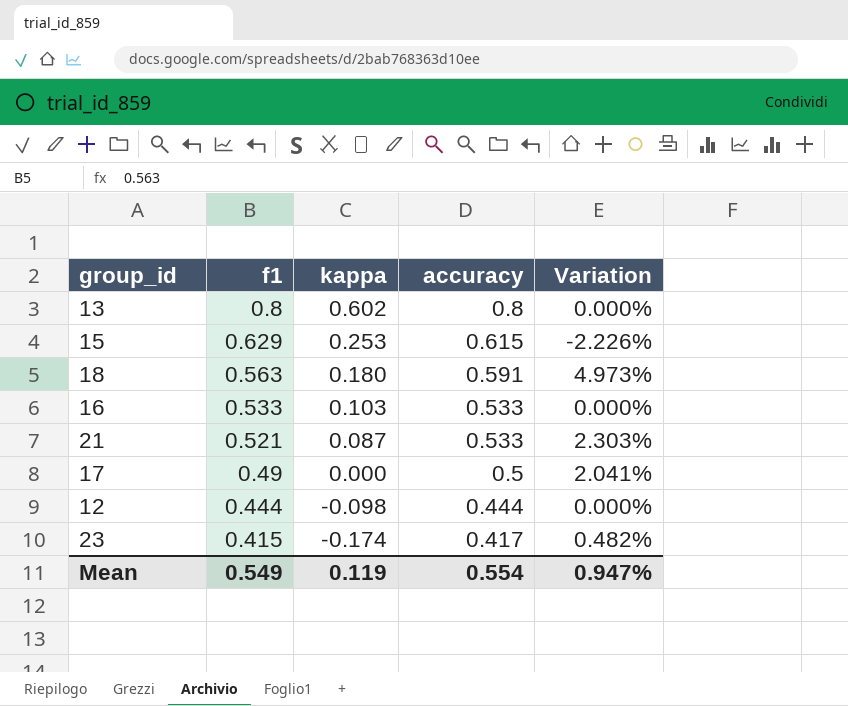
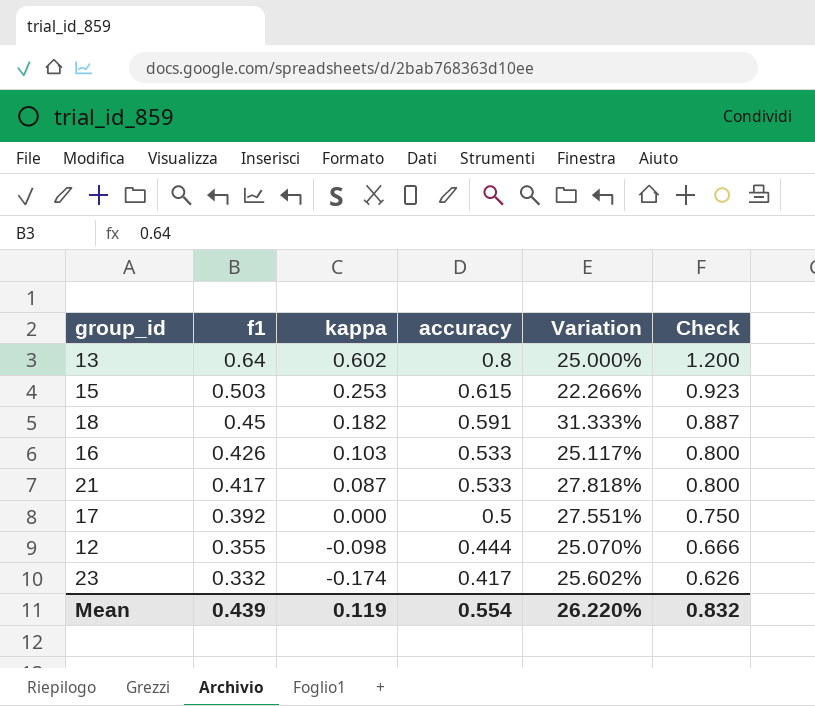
column Check | formula: none -> [accuracy] * 1.5
13 | f1: 0.8 -> 0.64
13 | Variation: 0.000% -> 25.000%
15 | f1: 0.629 -> 0.503
15 | Variation: -2.226% -> 22.266%
18 | f1: 0.563 -> 0.45
18 | kappa: 0.180 -> 0.182
18 | Variation: 4.973% -> 31.333%
16 | f1: 0.533 -> 0.426
16 | Variation: 0.000% -> 25.117%
21 | f1: 0.521 -> 0.417
21 | Variation: 2.303% -> 27.818%
17 | f1: 0.49 -> 0.392
17 | Variation: 2.041% -> 27.551%
12 | f1: 0.444 -> 0.355
12 | Variation: 0.000% -> 25.070%
23 | f1: 0.415 -> 0.332
23 | Variation: 0.482% -> 25.602%
Mean | f1: 0.549 -> 0.439
Mean | Variation: 0.947% -> 26.220%

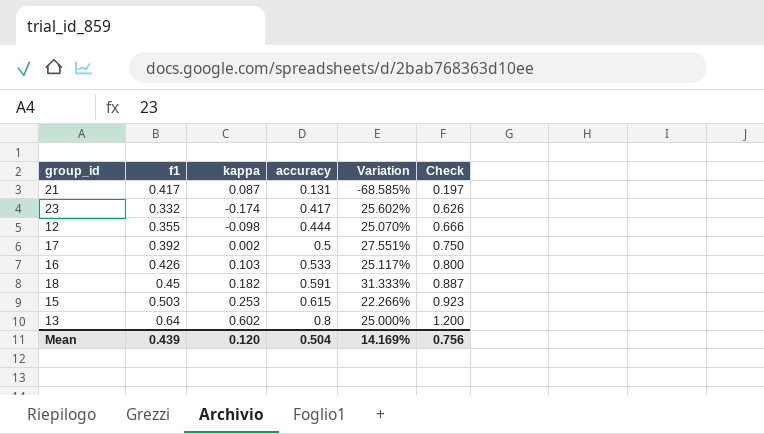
row order: f1 descending -> accuracy ascending
21 | accuracy: 0.533 -> 0.131
21 | Variation: 27.818% -> -68.585%
21 | Check: 0.800 -> 0.197
17 | kappa: 0.000 -> 0.002
Mean | kappa: 0.119 -> 0.120
Mean | accuracy: 0.554 -> 0.504
Mean | Variation: 26.220% -> 14.169%
Mean | Check: 0.832 -> 0.756

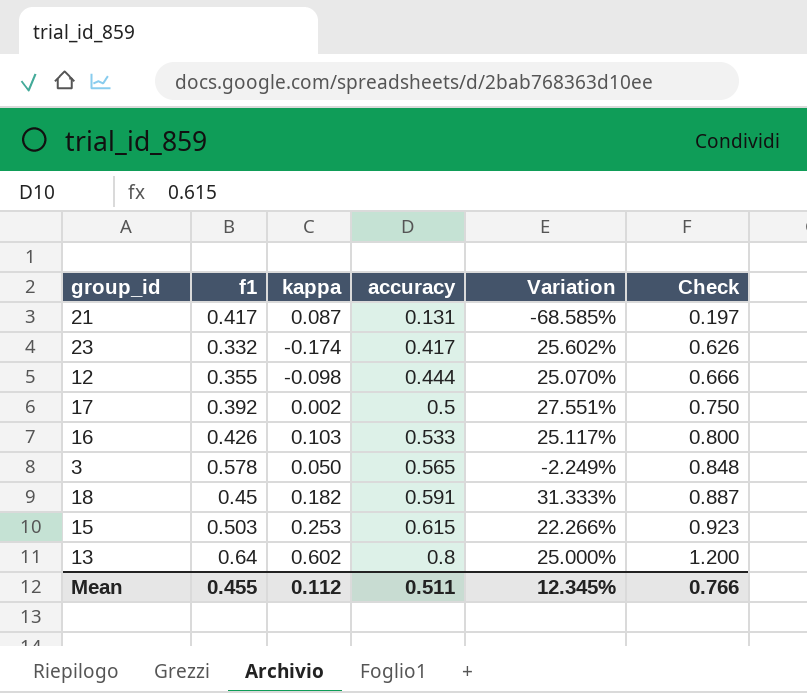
row 3: none -> 0.578 | 0.050 | 0.565 | -2.249% | 0.848
Mean | f1: 0.439 -> 0.455
Mean | kappa: 0.120 -> 0.112
Mean | accuracy: 0.504 -> 0.511
Mean | Variation: 14.169% -> 12.345%
Mean | Check: 0.756 -> 0.766

